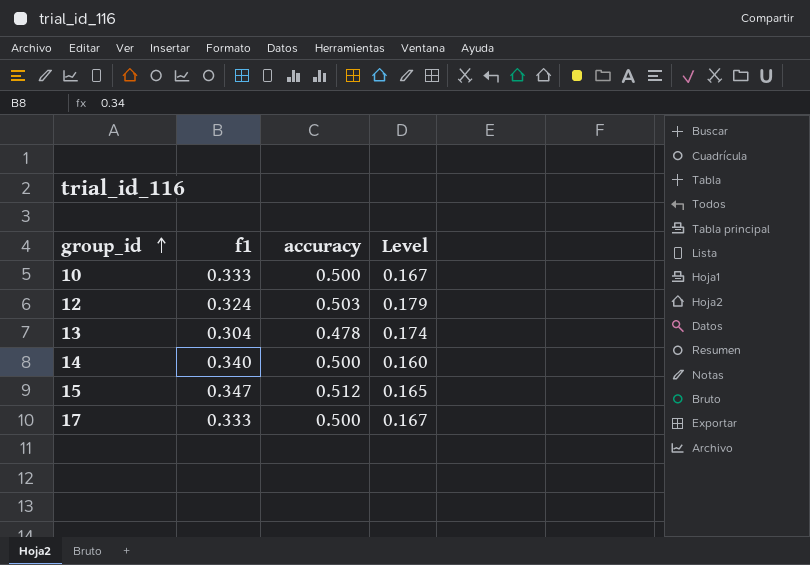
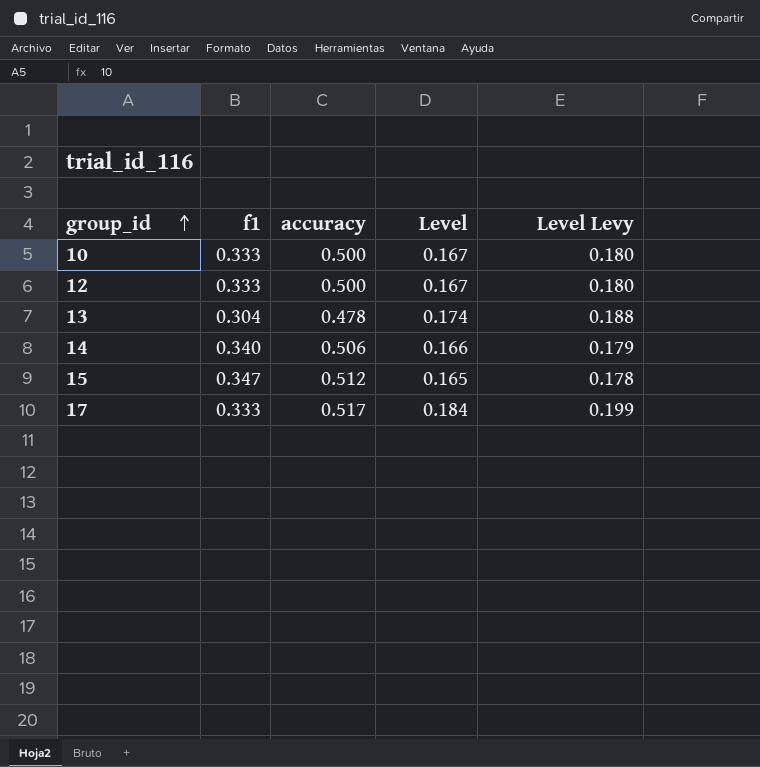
column Level Levy | formula: none -> [Level] * 1.08
12 | f1: 0.324 -> 0.333
12 | accuracy: 0.503 -> 0.500
12 | Level: 0.179 -> 0.167
14 | accuracy: 0.500 -> 0.506
14 | Level: 0.160 -> 0.166
17 | accuracy: 0.500 -> 0.517
17 | Level: 0.167 -> 0.184

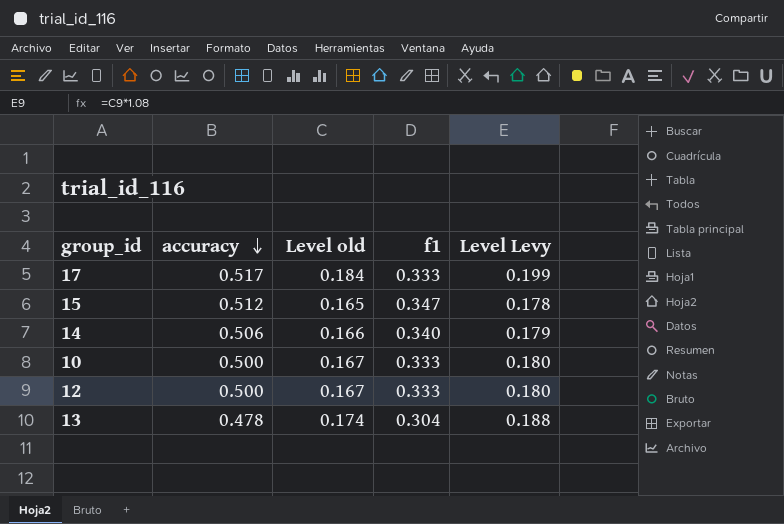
row order: group_id ascending -> accuracy descending
column name: Level -> Level old
column f1 | position: 2 -> 4

